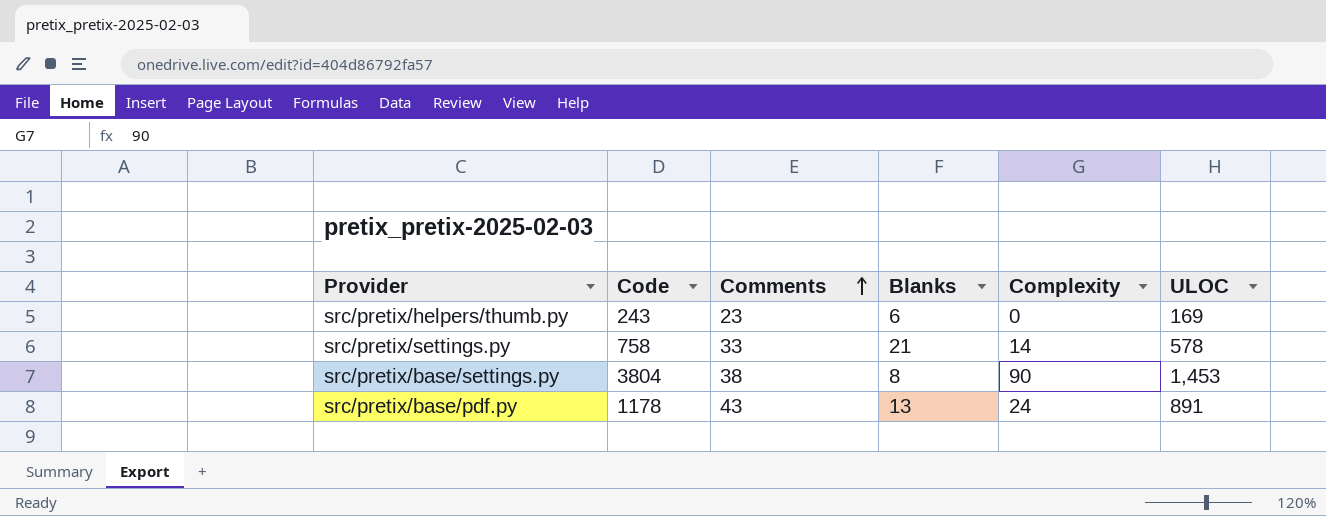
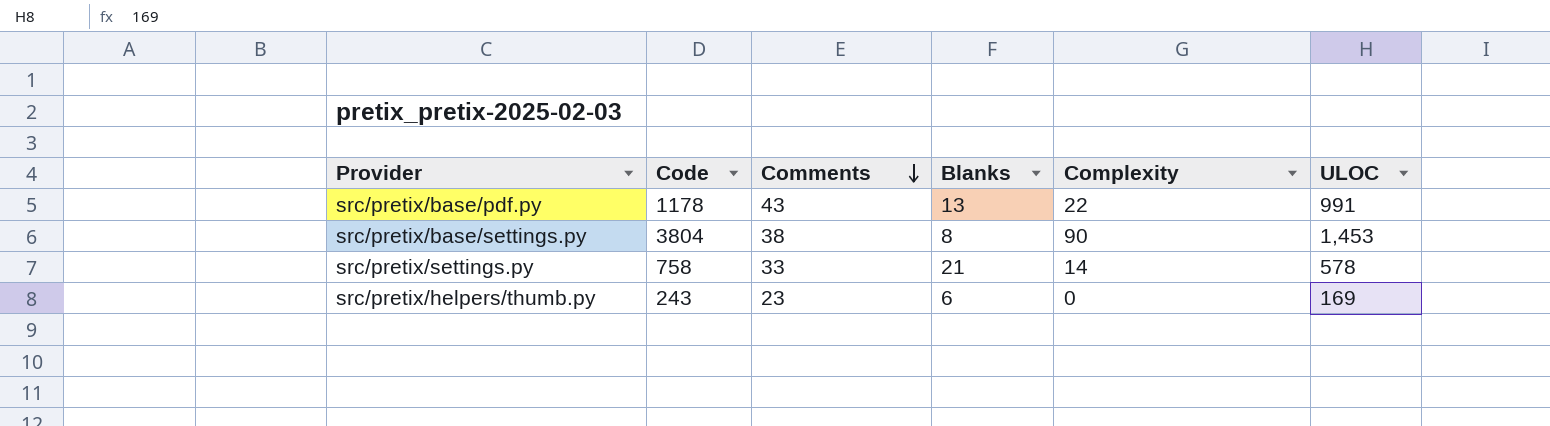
row order: Comments ascending -> Comments descending
src/pretix/base/pdf.py | Complexity: 24 -> 22
src/pretix/base/pdf.py | ULOC: 891 -> 991

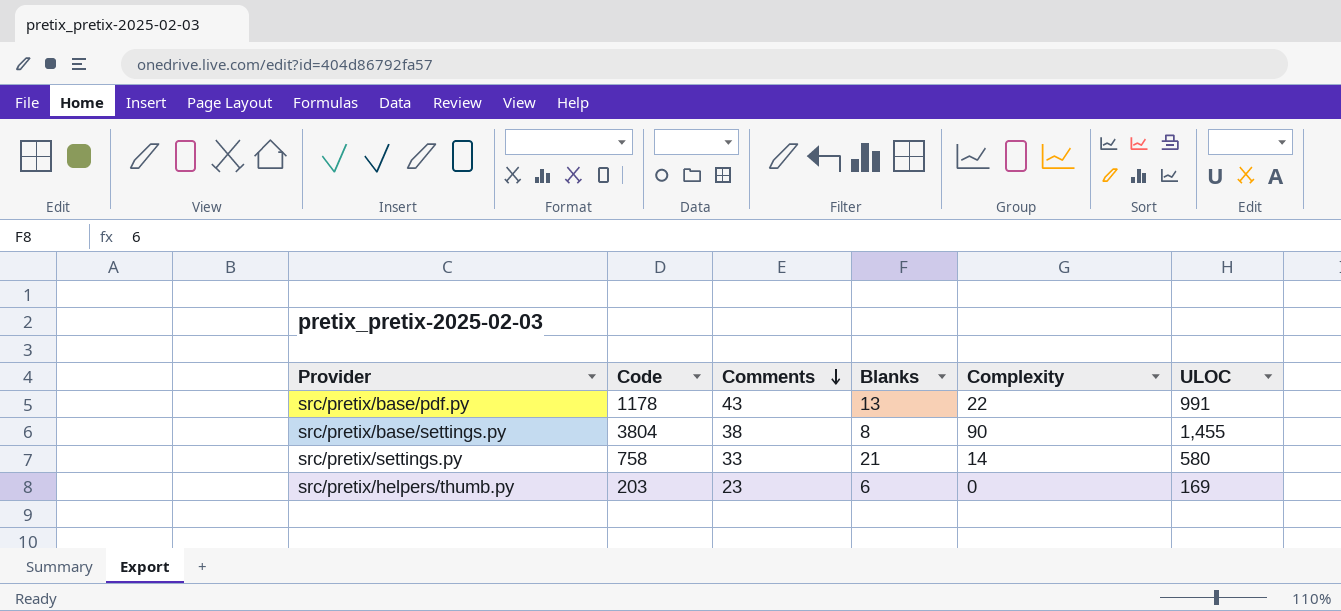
src/pretix/base/settings.py | ULOC: 1,453 -> 1,455
src/pretix/settings.py | ULOC: 578 -> 580
src/pretix/helpers/thumb.py | Code: 243 -> 203

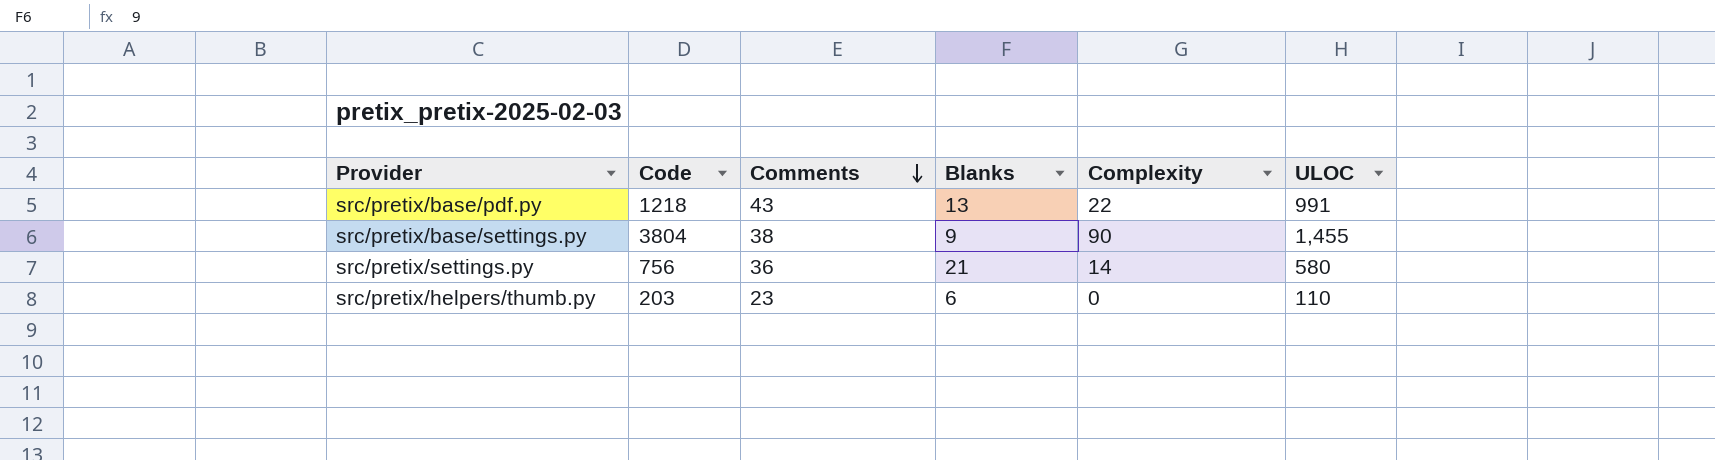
src/pretix/base/pdf.py | Code: 1178 -> 1218
src/pretix/base/settings.py | Blanks: 8 -> 9
src/pretix/settings.py | Code: 758 -> 756
src/pretix/settings.py | Comments: 33 -> 36
src/pretix/helpers/thumb.py | ULOC: 169 -> 110

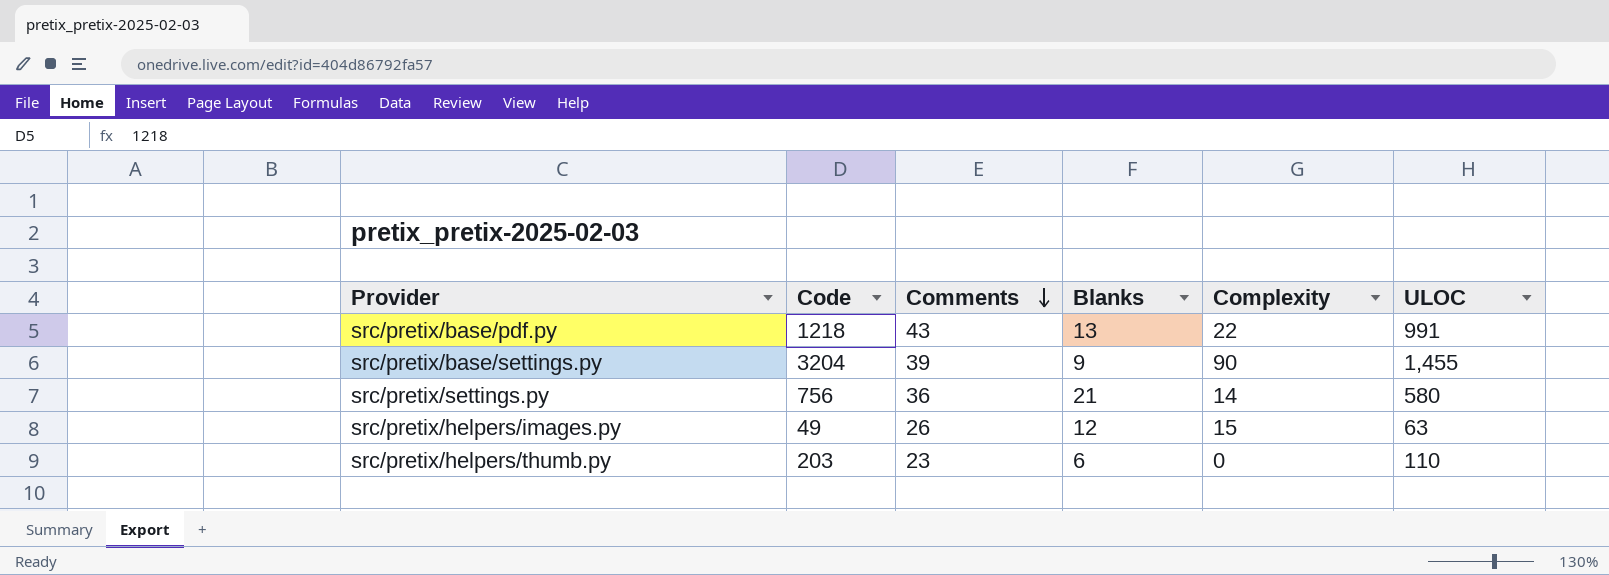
src/pretix/base/settings.py | Code: 3804 -> 3204
src/pretix/base/settings.py | Comments: 38 -> 39
row src/pretix/helpers/images.py: none -> 49 | 26 | 12 | 15 | 63

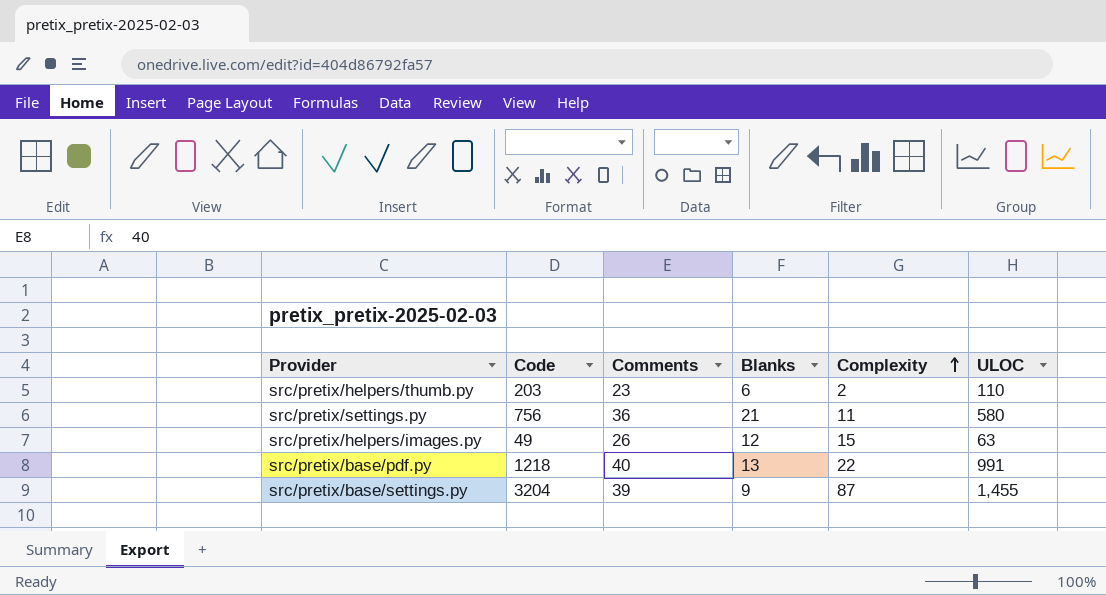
row order: Comments descending -> Complexity ascending
src/pretix/helpers/thumb.py | Complexity: 0 -> 2
src/pretix/settings.py | Complexity: 14 -> 11
src/pretix/base/pdf.py | Comments: 43 -> 40
src/pretix/base/settings.py | Complexity: 90 -> 87

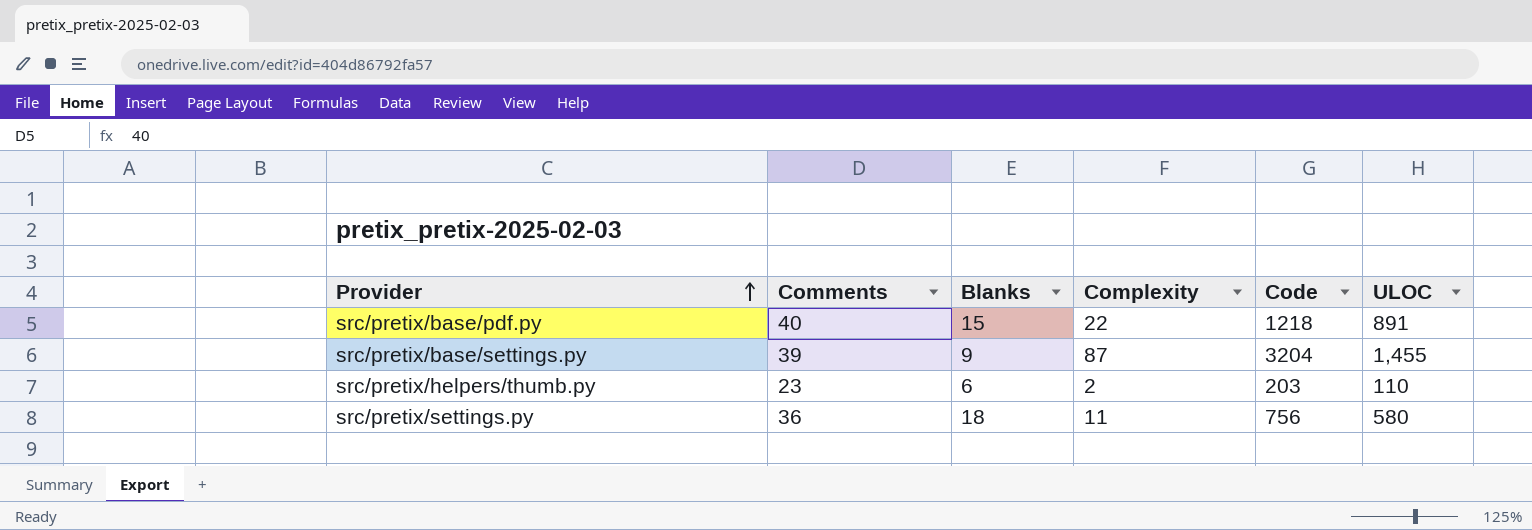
row order: Complexity ascending -> Provider ascending
column Code | position: 2 -> 5
row src/pretix/helpers/images.py: 49 | 26 | 12 | 15 | 63 -> none
src/pretix/base/pdf.py | Blanks: 13 -> 15
src/pretix/base/pdf.py | ULOC: 991 -> 891
src/pretix/settings.py | Blanks: 21 -> 18

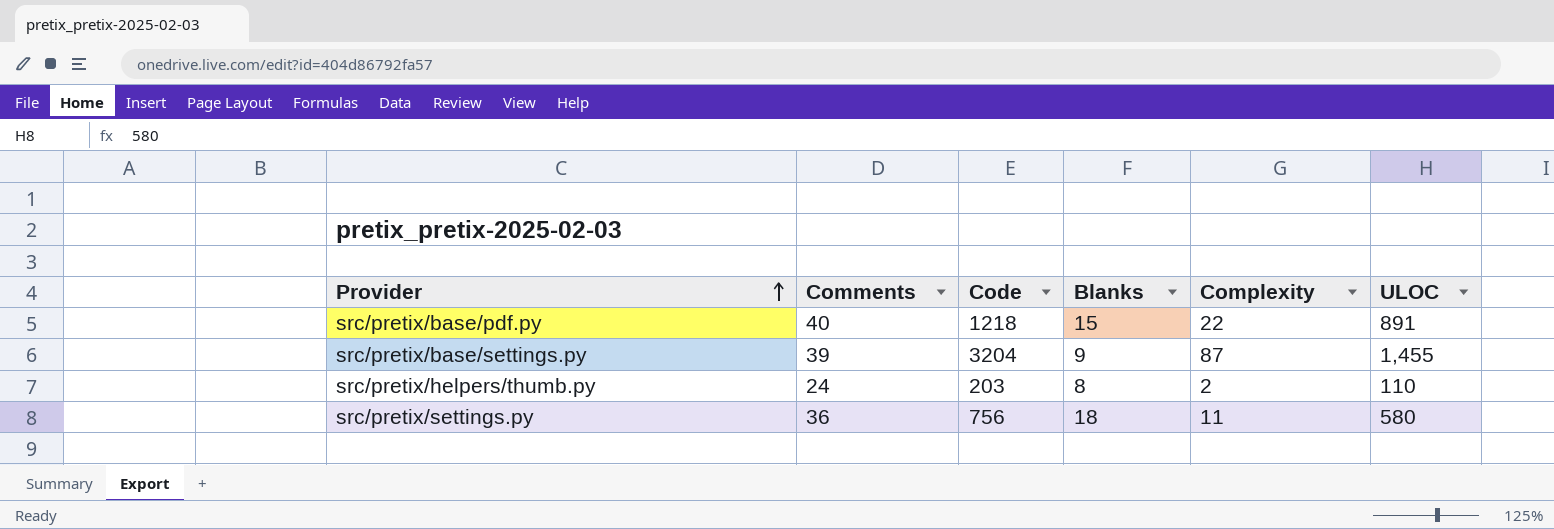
column Code | position: 5 -> 3
src/pretix/helpers/thumb.py | Comments: 23 -> 24
src/pretix/helpers/thumb.py | Blanks: 6 -> 8

